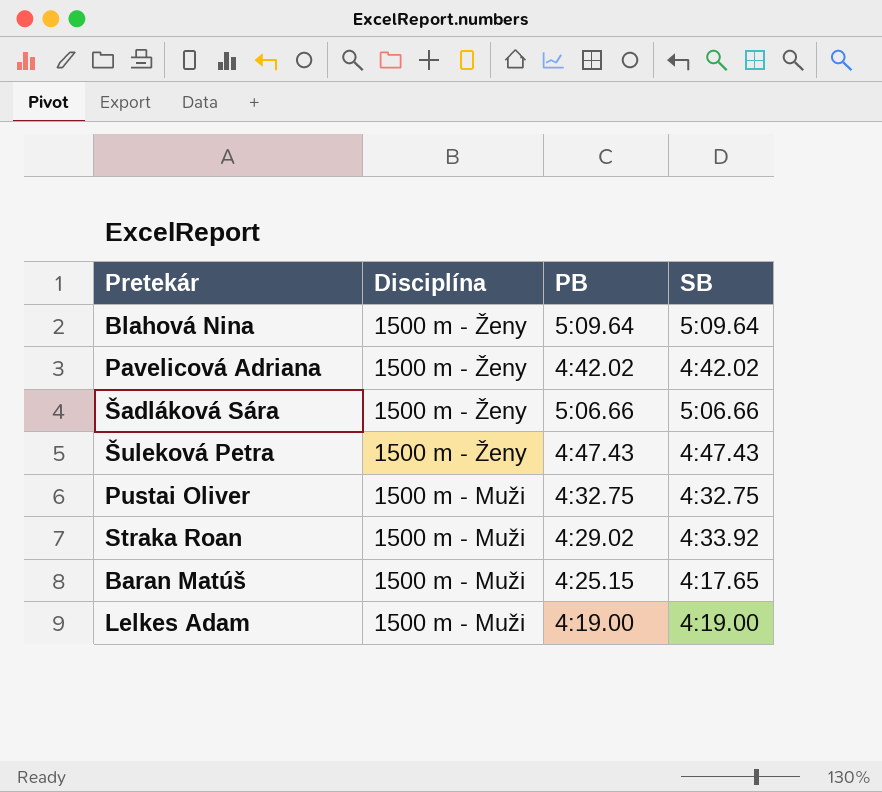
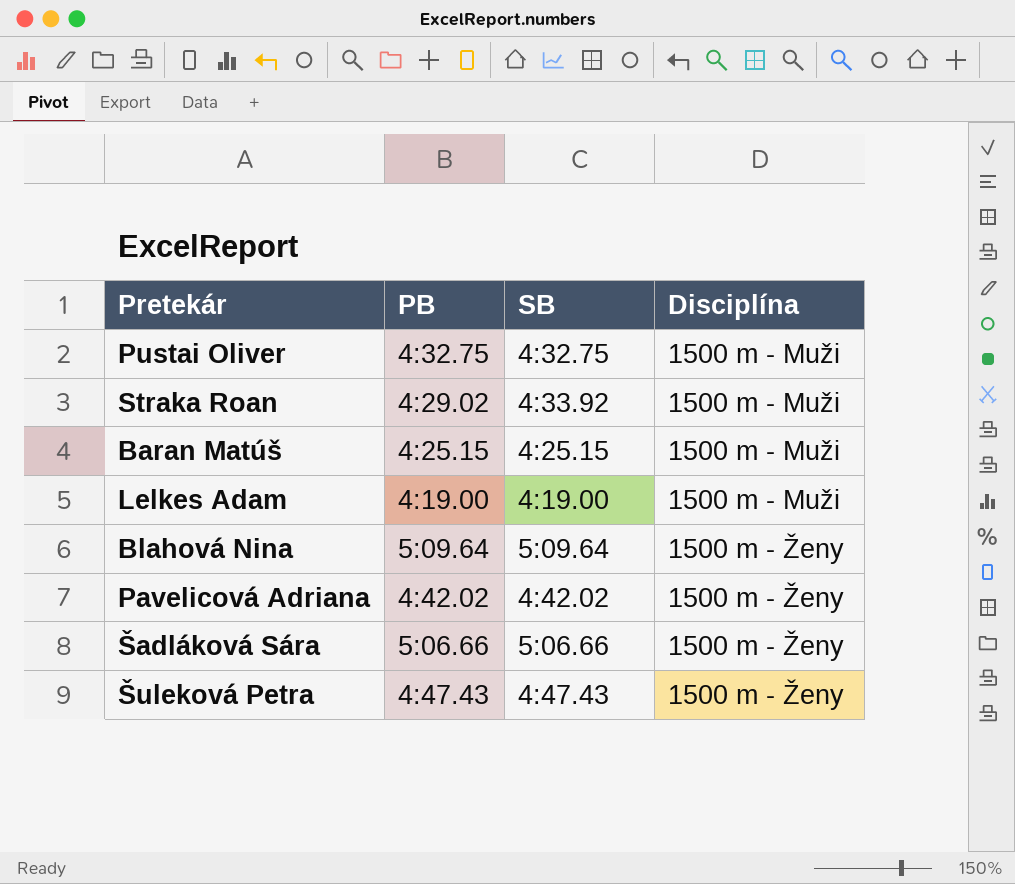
row order: Disciplína descending -> Disciplína ascending
column Disciplína | position: 2 -> 4
Baran Matúš | SB: 4:17.65 -> 4:25.15

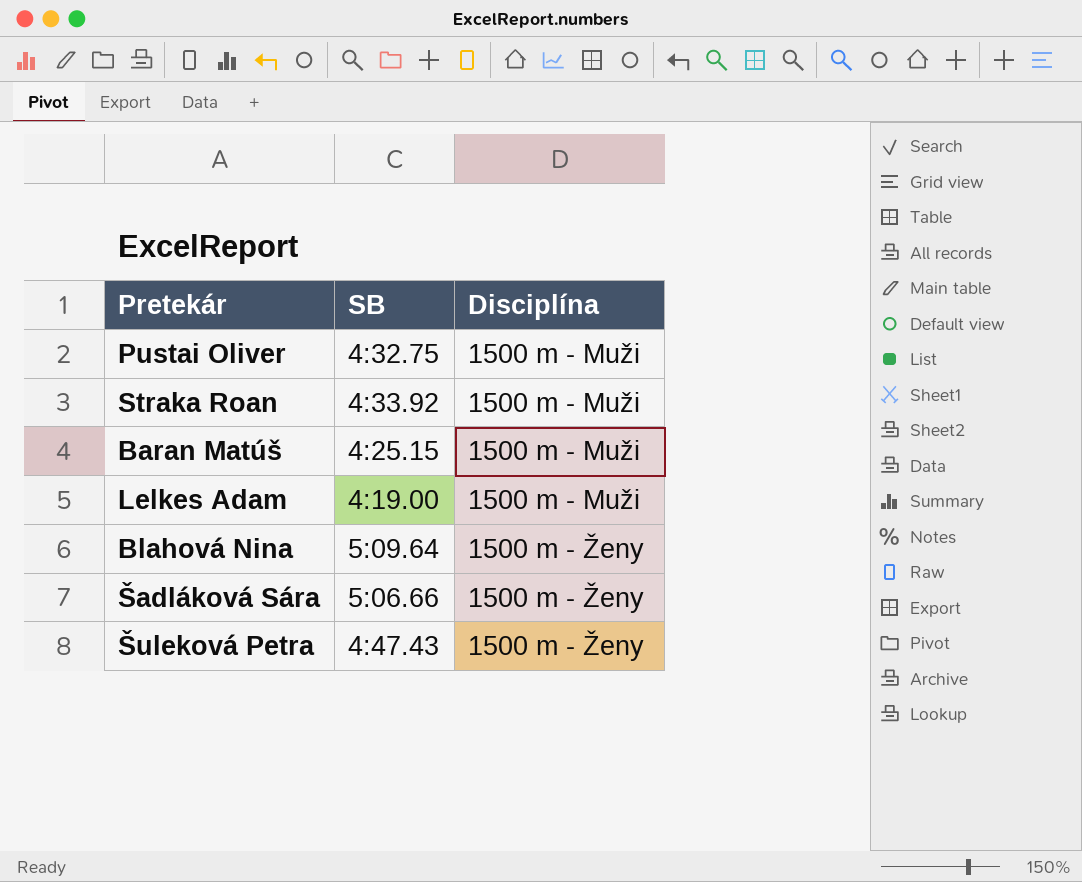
column PB | position: 2 -> none
row Pavelicová Adriana: 4:42.02 | 4:42.02 | 1500 m - Ženy -> none

